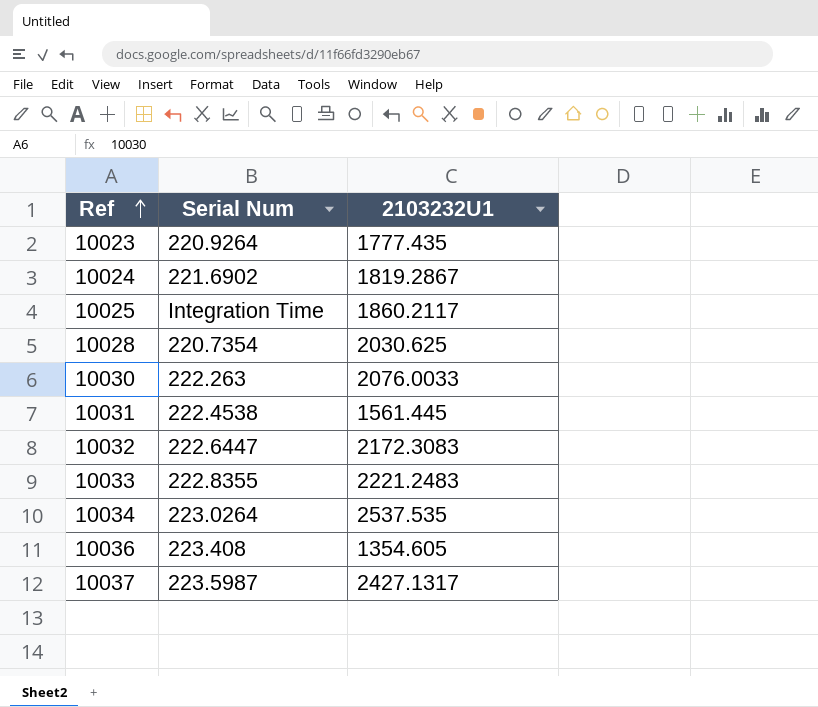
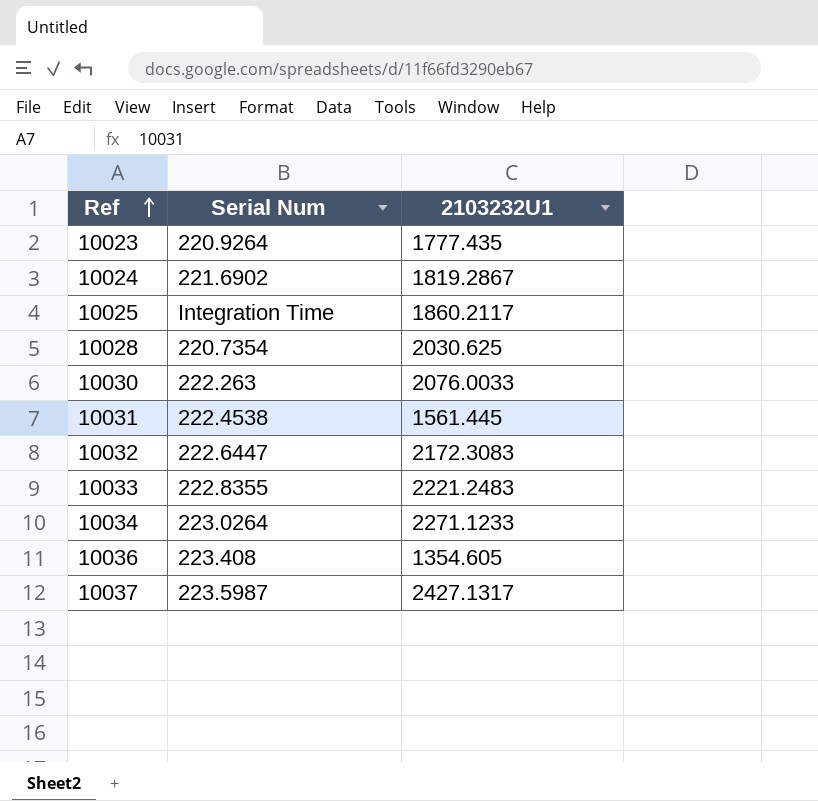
10034 | 2103232U1: 2537.535 -> 2271.1233

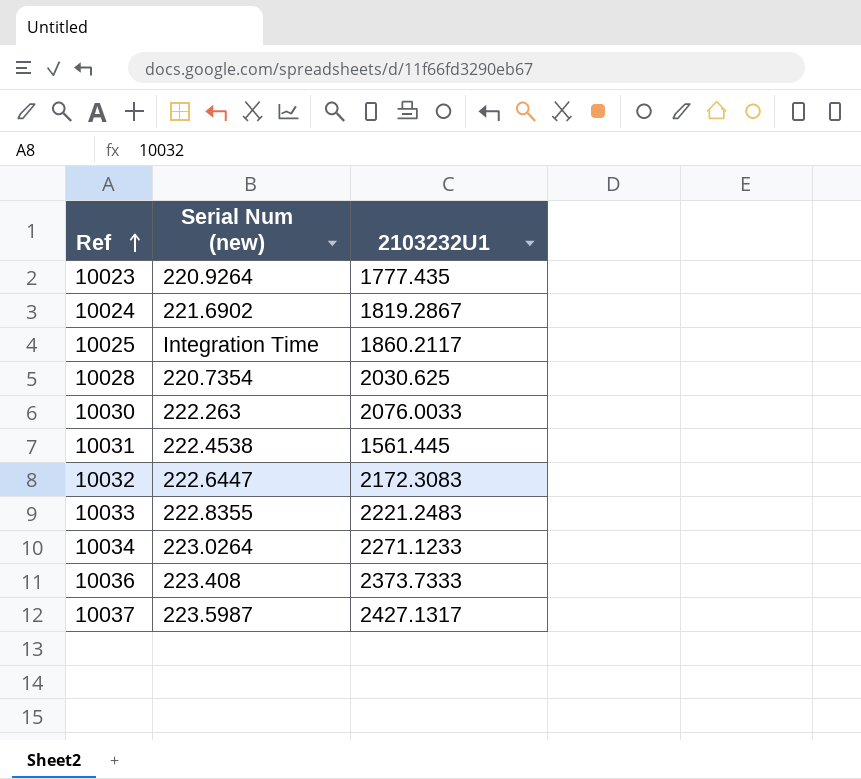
column name: Serial Num -> Serial Num (new)
10036 | 2103232U1: 1354.605 -> 2373.7333

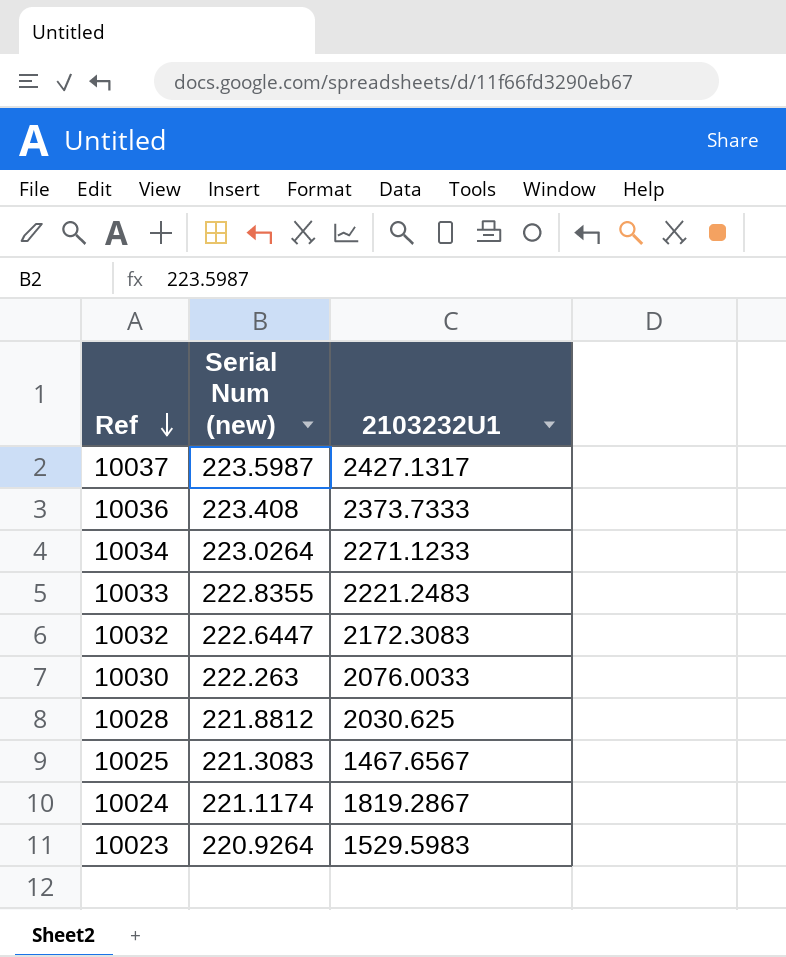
row order: Ref ascending -> Ref descending
row 10031: 222.4538 | 1561.445 -> none
10028 | Serial Num (new): 220.7354 -> 221.8812
10025 | Serial Num (new): Integration Time -> 221.3083
10025 | 2103232U1: 1860.2117 -> 1467.6567
10024 | Serial Num (new): 221.6902 -> 221.1174
10023 | 2103232U1: 1777.435 -> 1529.5983

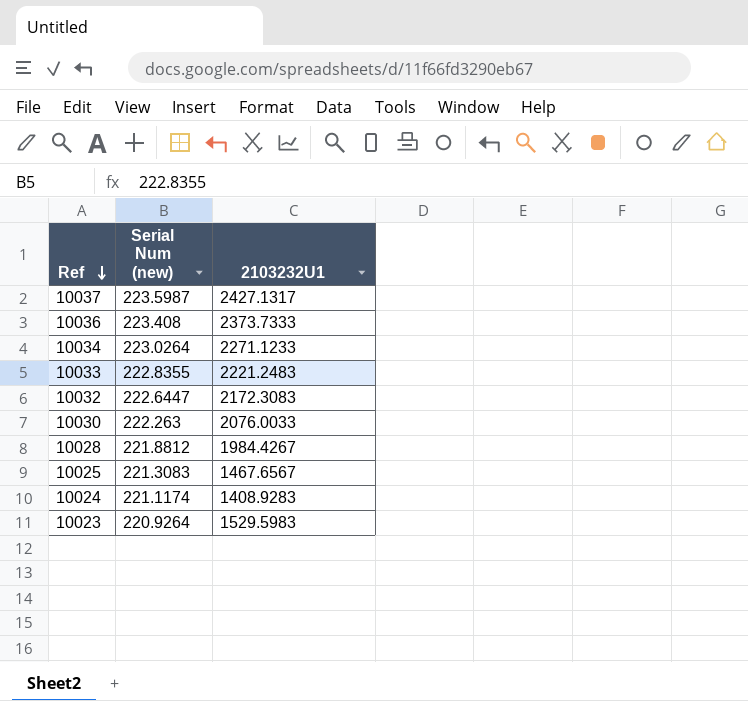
10028 | 2103232U1: 2030.625 -> 1984.4267
10024 | 2103232U1: 1819.2867 -> 1408.9283

